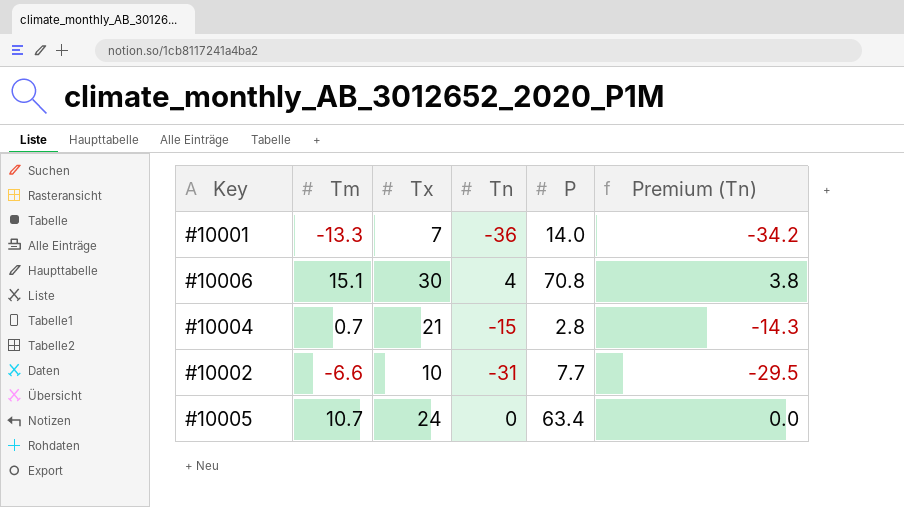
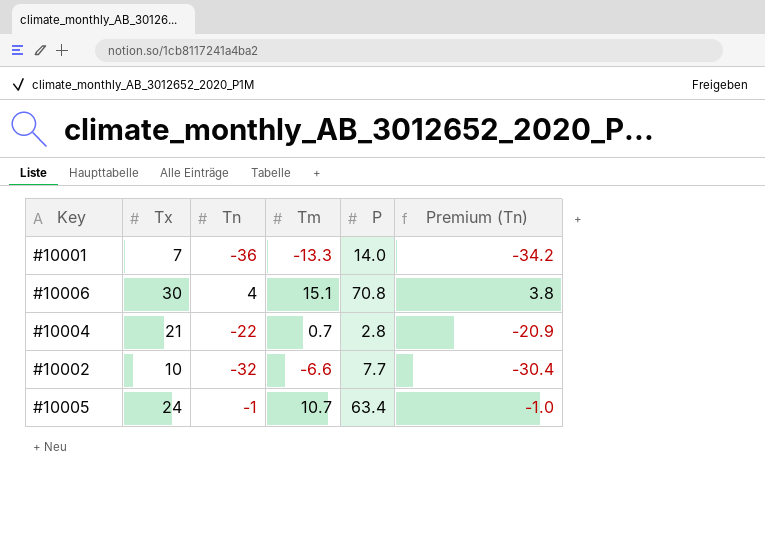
column Tm | position: 2 -> 4
#10004 | Tn: -15 -> -22
#10004 | Premium (Tn): -14.3 -> -20.9
#10002 | Tn: -31 -> -32
#10002 | Premium (Tn): -29.5 -> -30.4
#10005 | Tn: 0 -> -1
#10005 | Premium (Tn): 0.0 -> -1.0

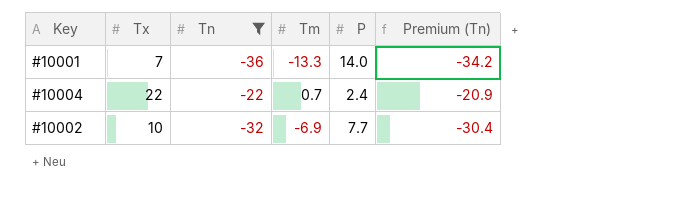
filter: none -> Tn <= -22
#10004 | Tx: 21 -> 22
#10004 | P: 2.8 -> 2.4
#10002 | Tm: -6.6 -> -6.9

